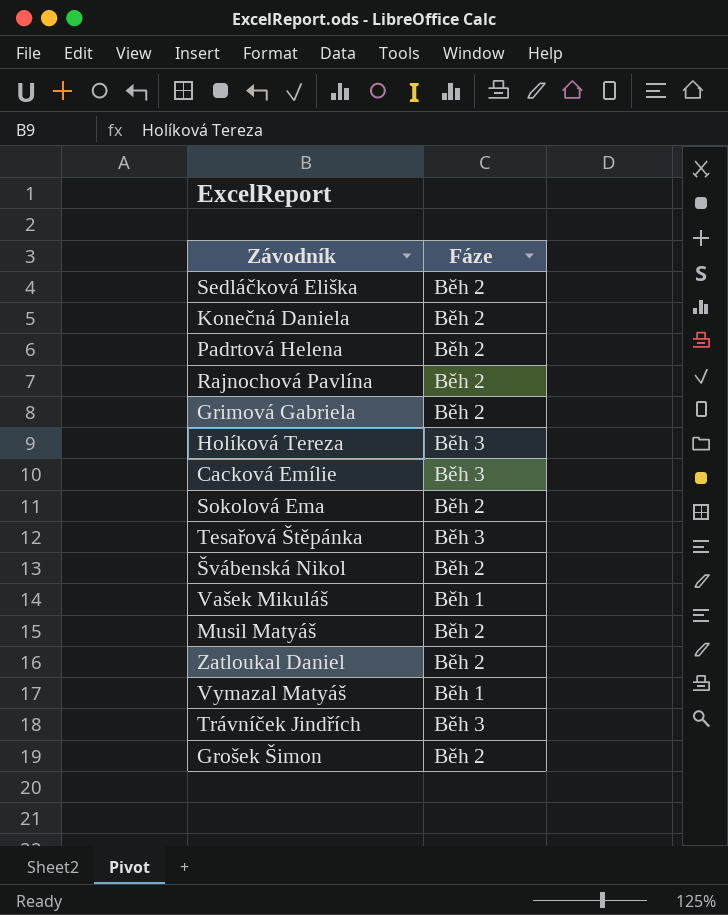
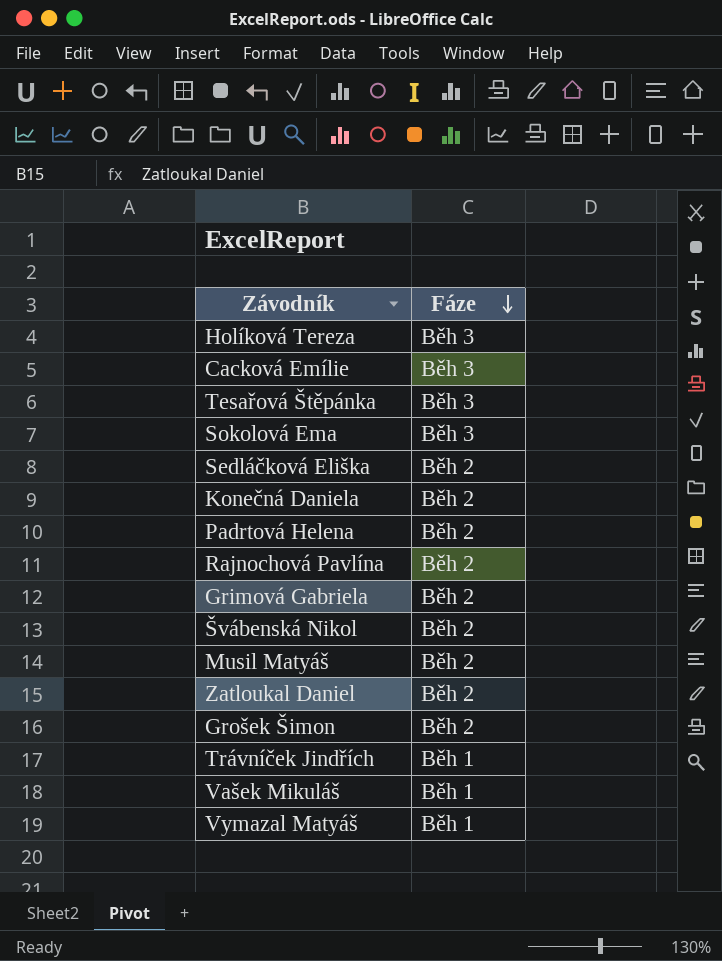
row order: none -> Fáze descending
Sokolová Ema | Fáze: Běh 2 -> Běh 3
Trávníček Jindřích | Fáze: Běh 3 -> Běh 1

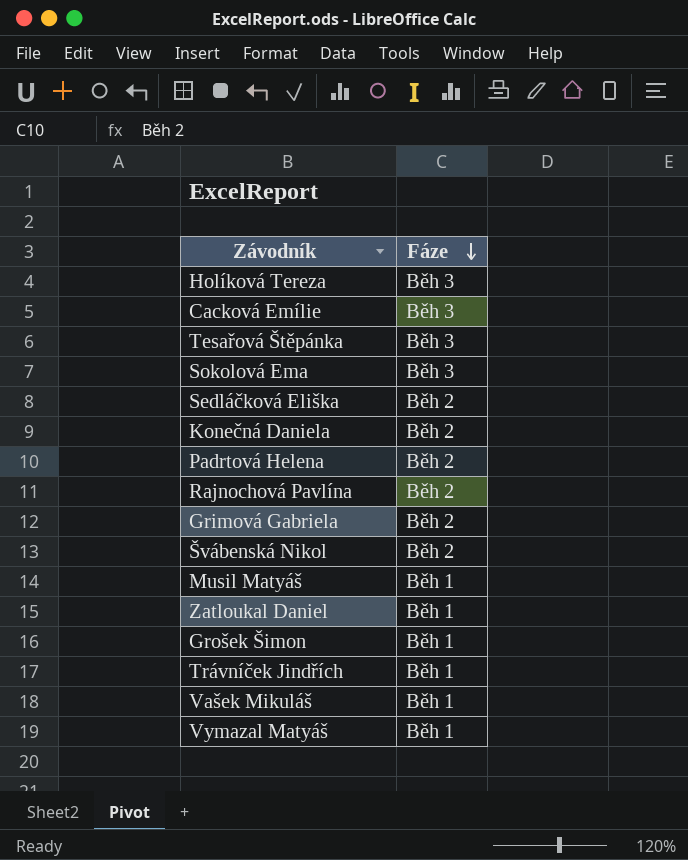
Musil Matyáš | Fáze: Běh 2 -> Běh 1
Zatloukal Daniel | Fáze: Běh 2 -> Běh 1
Grošek Šimon | Fáze: Běh 2 -> Běh 1

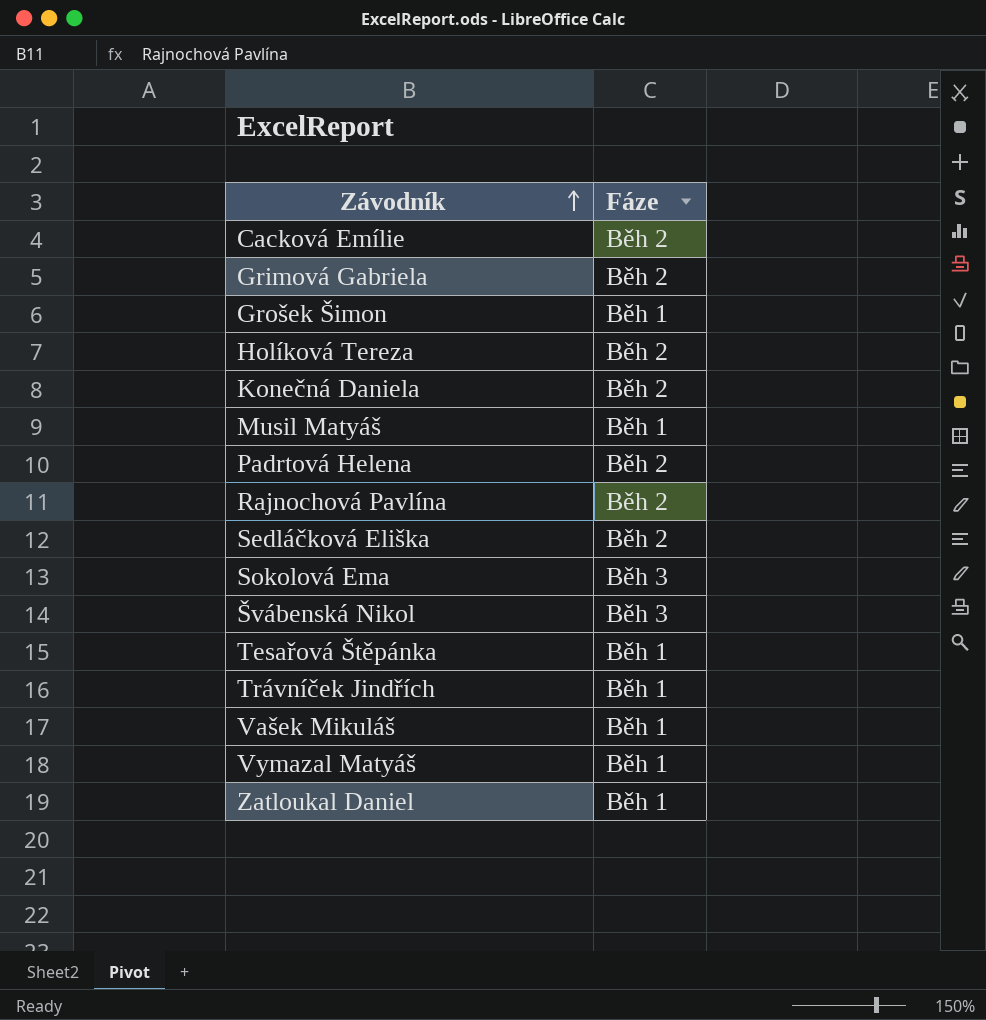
row order: Fáze descending -> Závodník ascending
Cacková Emílie | Fáze: Běh 3 -> Běh 2
Holíková Tereza | Fáze: Běh 3 -> Běh 2
Švábenská Nikol | Fáze: Běh 2 -> Běh 3
Tesařová Štěpánka | Fáze: Běh 3 -> Běh 1

